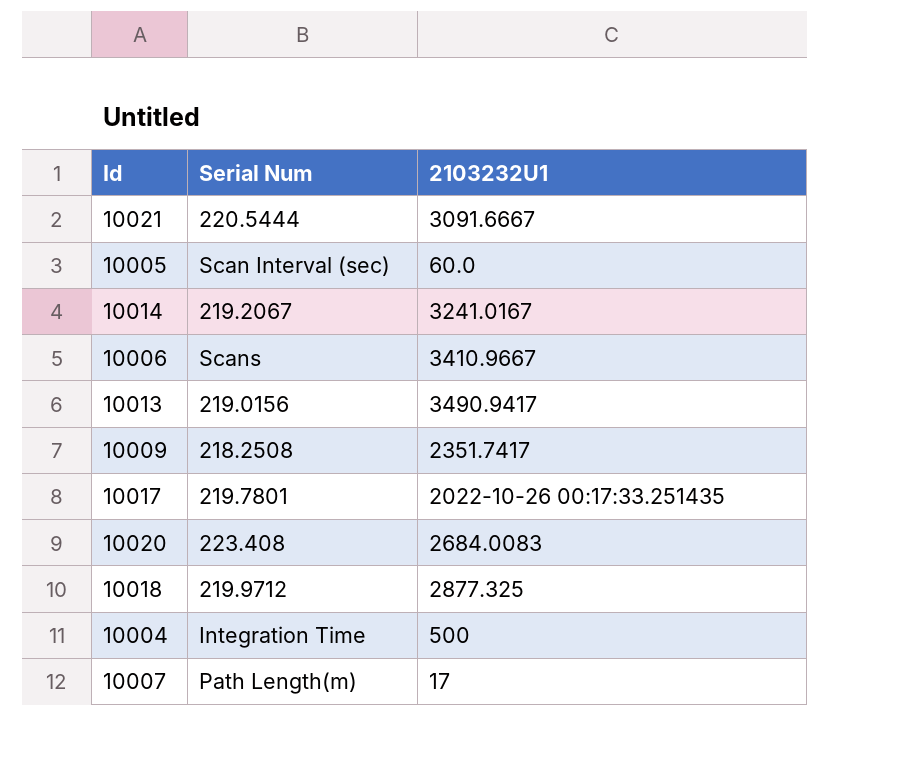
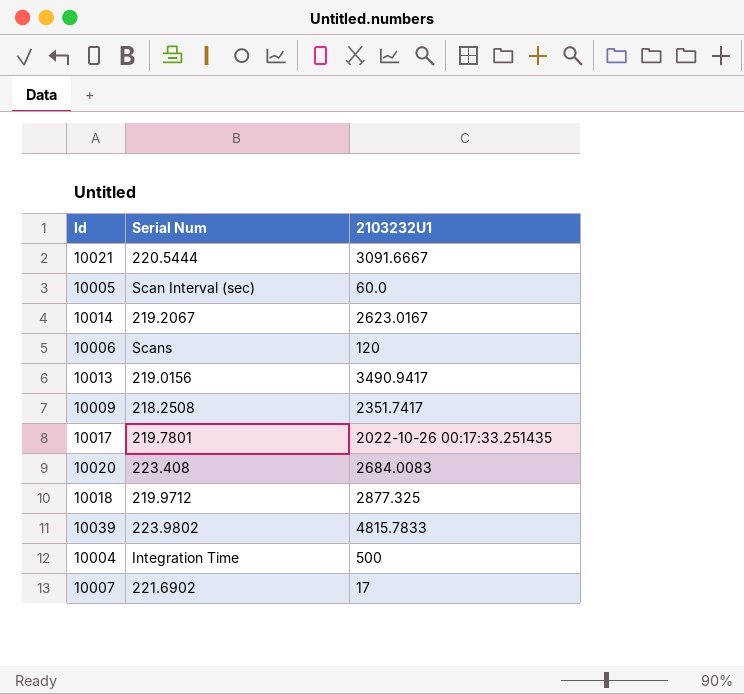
10014 | 2103232U1: 3241.0167 -> 2623.0167
10006 | 2103232U1: 3410.9667 -> 120
row 10039: none -> 223.9802 | 4815.7833
10007 | Serial Num: Path Length(m) -> 221.6902

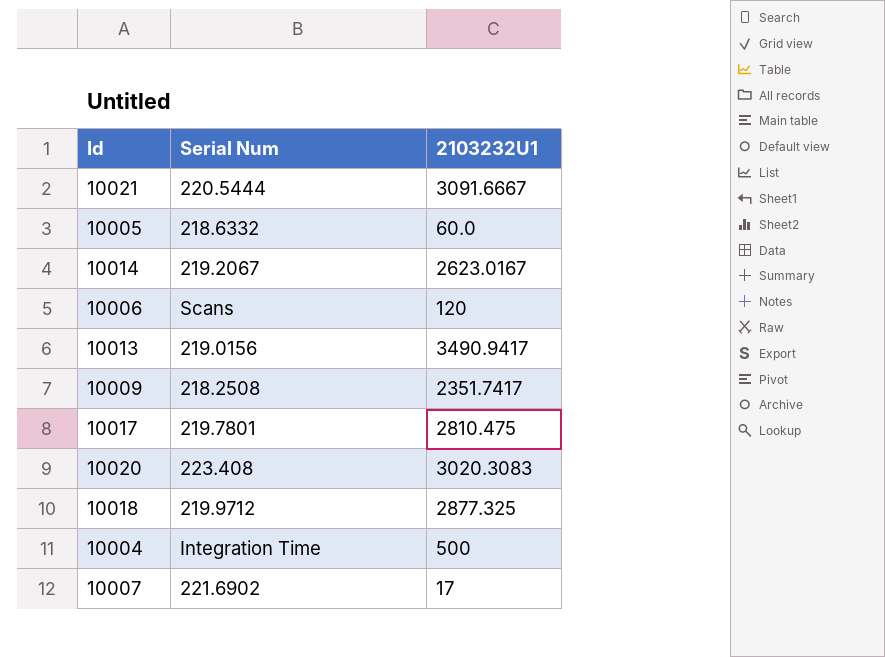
row 10039: 223.9802 | 4815.7833 -> none
10005 | Serial Num: Scan Interval (sec) -> 218.6332
10017 | 2103232U1: 2022-10-26 00:17:33.251435 -> 2810.475
10020 | 2103232U1: 2684.0083 -> 3020.3083

